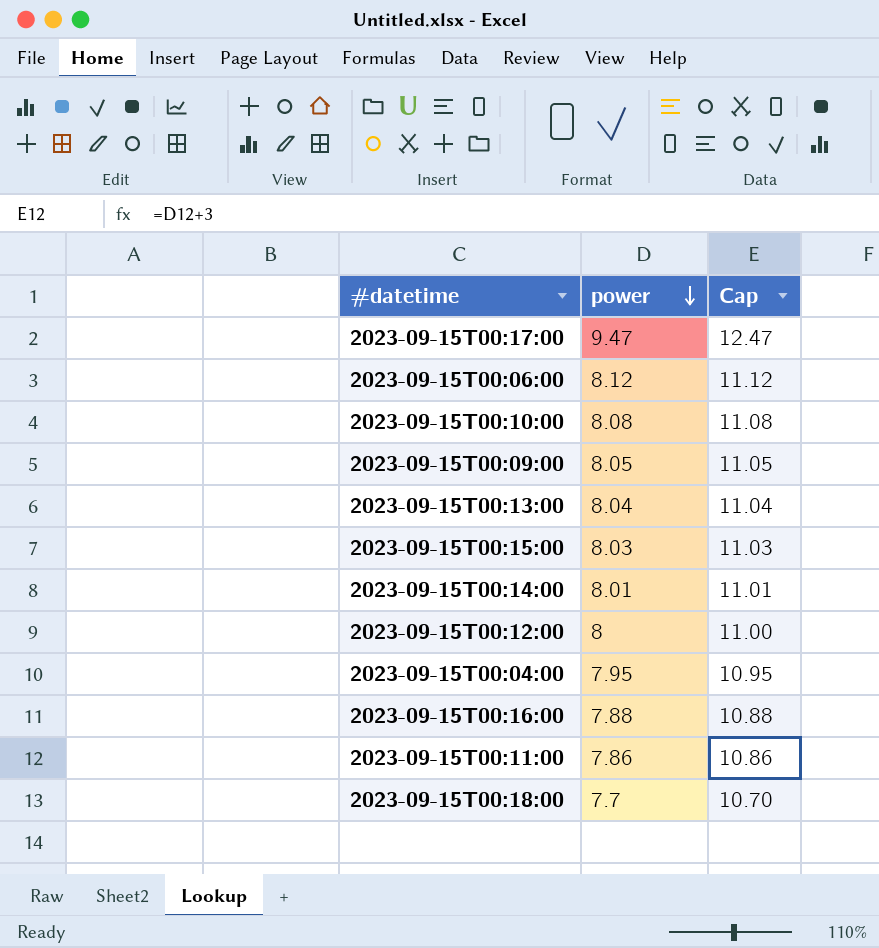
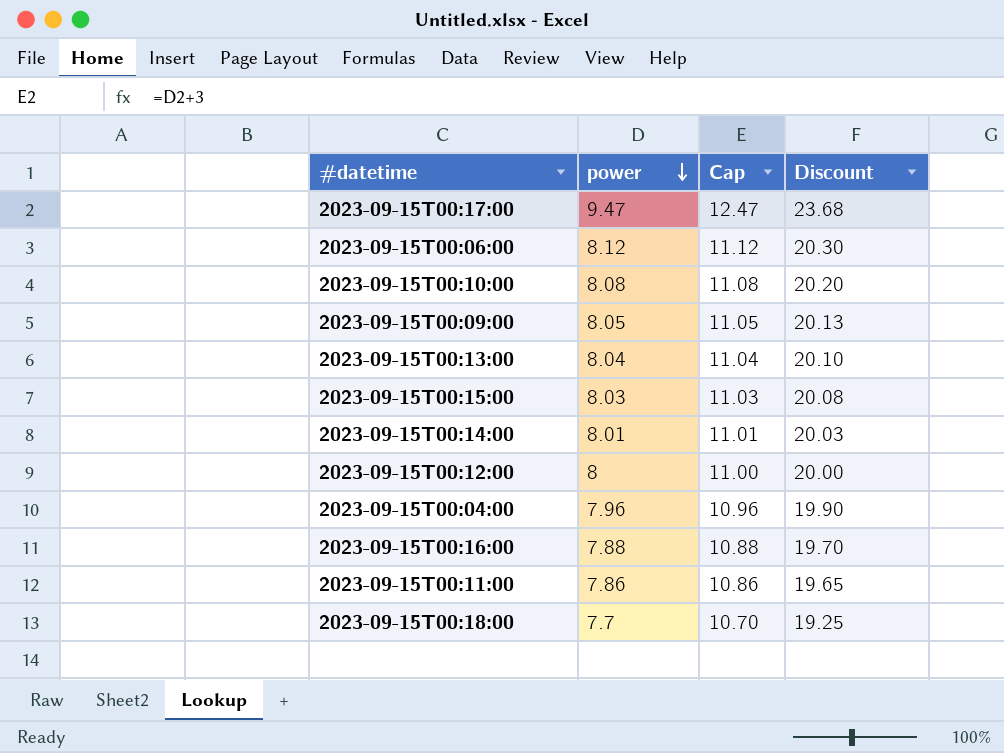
column Discount | formula: none -> [power] * 2.5
2023-09-15T00:04:00 | power: 7.95 -> 7.96
2023-09-15T00:04:00 | Cap: 10.95 -> 10.96

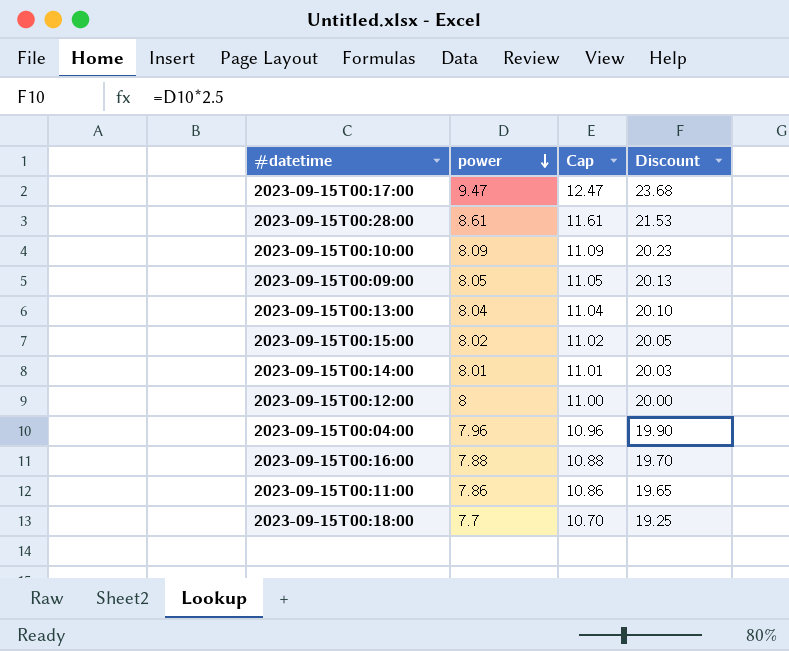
row 2023-09-15T00:06:00: 8.12 | 11.12 | 20.30 -> none
row 2023-09-15T00:28:00: none -> 8.61 | 11.61 | 21.53
2023-09-15T00:10:00 | power: 8.08 -> 8.09
2023-09-15T00:10:00 | Cap: 11.08 -> 11.09
2023-09-15T00:10:00 | Discount: 20.20 -> 20.23
2023-09-15T00:15:00 | power: 8.03 -> 8.02
2023-09-15T00:15:00 | Cap: 11.03 -> 11.02
2023-09-15T00:15:00 | Discount: 20.08 -> 20.05

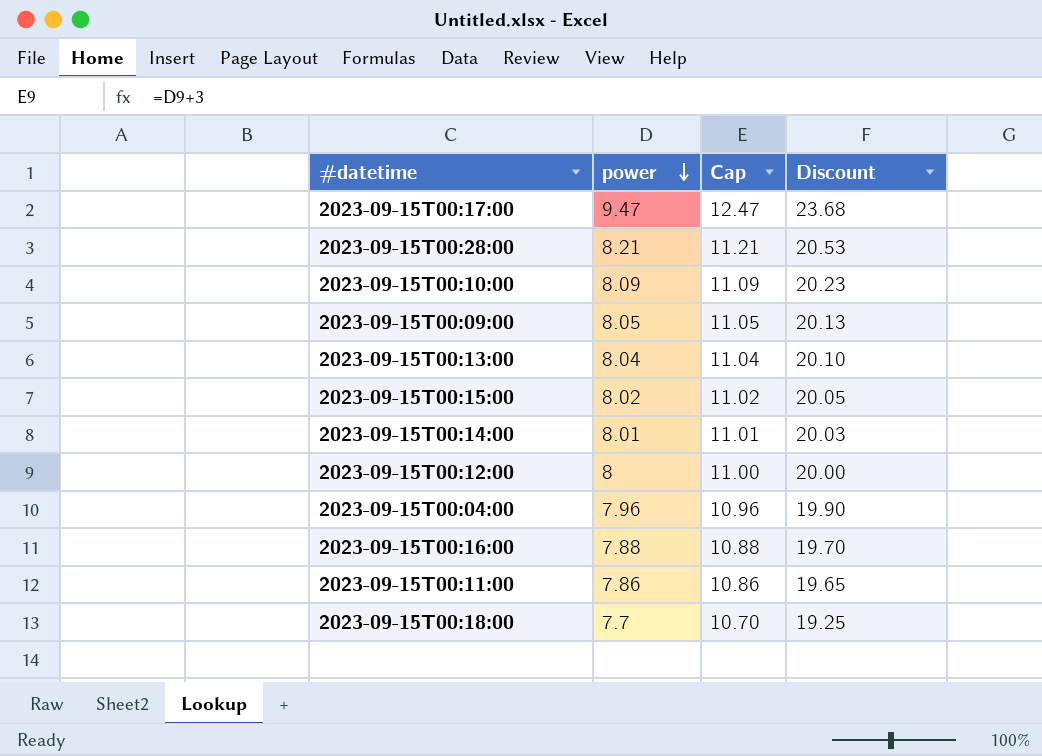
2023-09-15T00:28:00 | power: 8.61 -> 8.21
2023-09-15T00:28:00 | Cap: 11.61 -> 11.21
2023-09-15T00:28:00 | Discount: 21.53 -> 20.53

